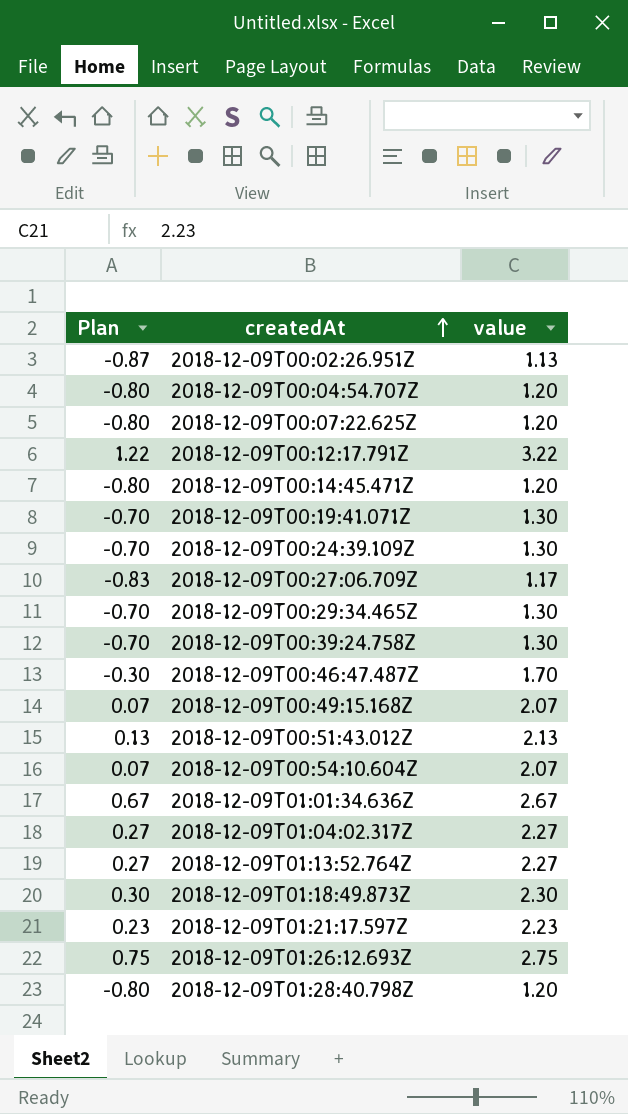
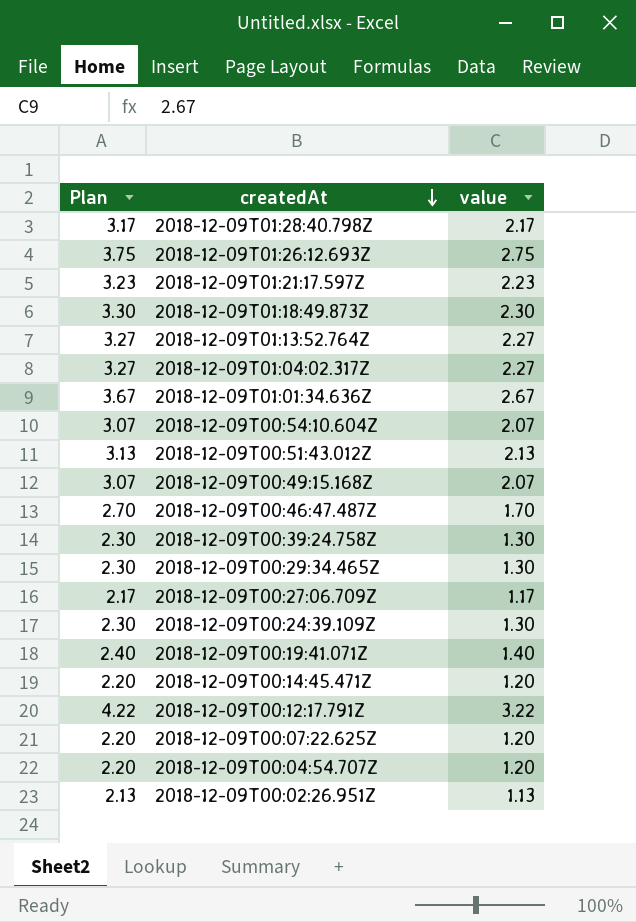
row order: createdAt ascending -> createdAt descending
column Plan | formula: [value] - 2 -> [value] + 1
2018-12-09T01:28:40.798Z | value: 1.20 -> 2.17
2018-12-09T00:19:41.071Z | value: 1.30 -> 1.40

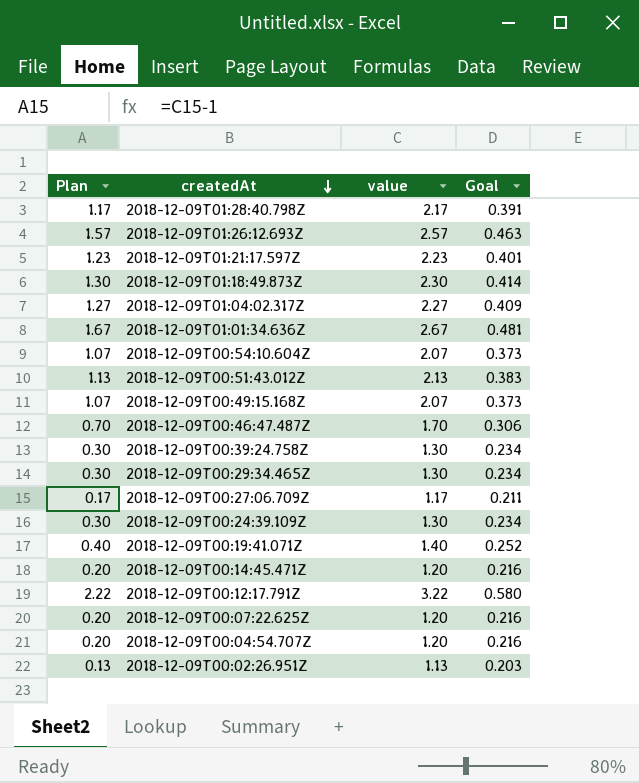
column Plan | formula: [value] + 1 -> [value] - 1
column Goal | formula: none -> [value] * 0.18
row 2018-12-09T01:13:52.764Z: 3.27 | 2.27 -> none
2018-12-09T01:26:12.693Z | value: 2.75 -> 2.57

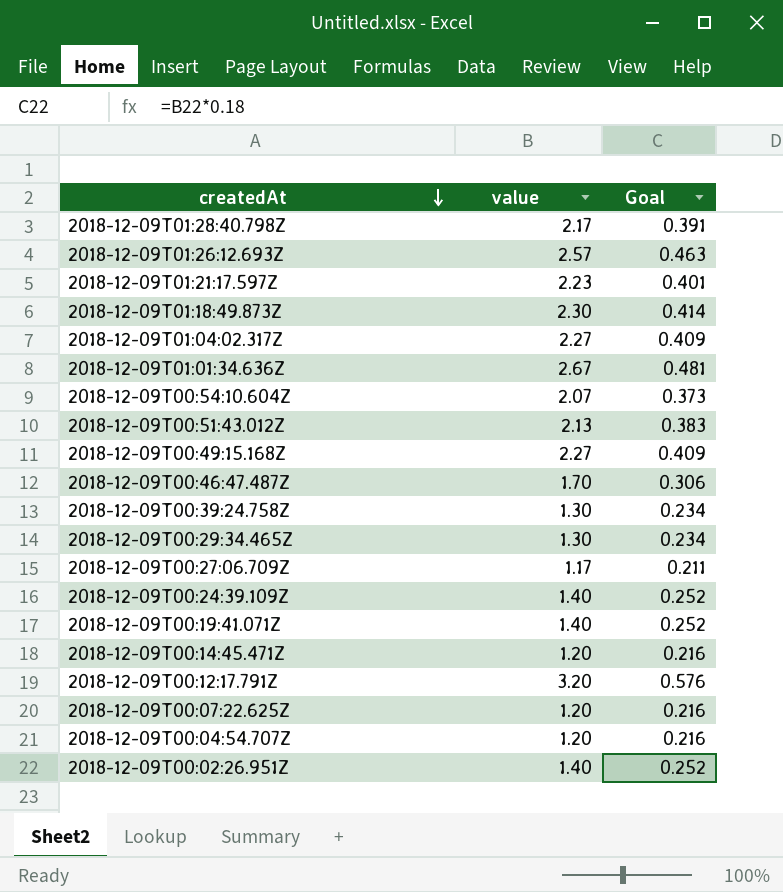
column Plan | formula: [value] - 1 -> none
2018-12-09T00:49:15.168Z | value: 2.07 -> 2.27
2018-12-09T00:49:15.168Z | Goal: 0.373 -> 0.409
2018-12-09T00:24:39.109Z | value: 1.30 -> 1.40
2018-12-09T00:24:39.109Z | Goal: 0.234 -> 0.252
2018-12-09T00:12:17.791Z | value: 3.22 -> 3.20
2018-12-09T00:12:17.791Z | Goal: 0.580 -> 0.576
2018-12-09T00:02:26.951Z | value: 1.13 -> 1.40
2018-12-09T00:02:26.951Z | Goal: 0.203 -> 0.252

